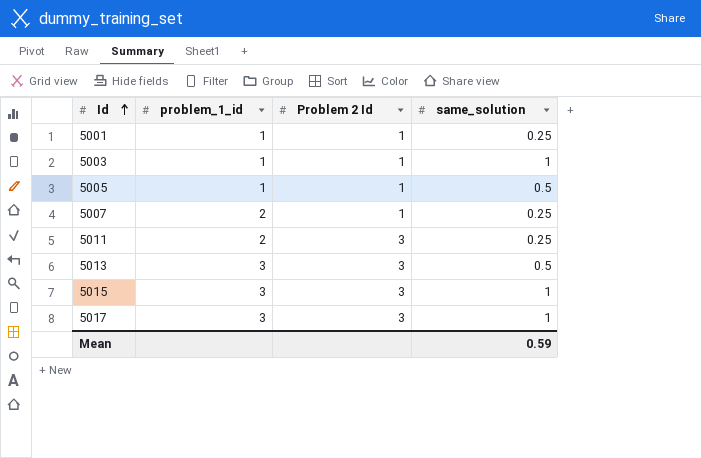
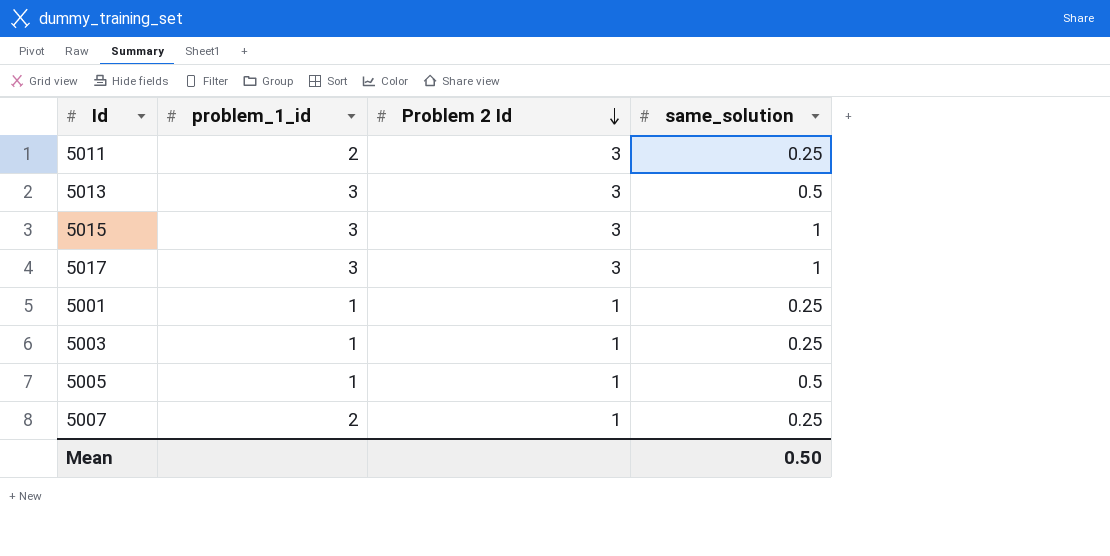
row order: Id ascending -> Problem 2 Id descending
5003 | same_solution: 1 -> 0.25
Mean | same_solution: 0.59 -> 0.50

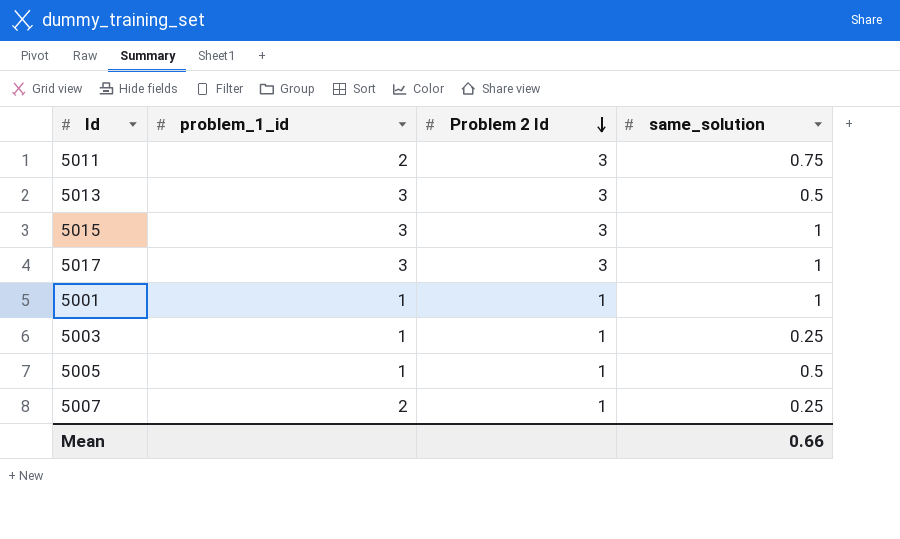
5011 | same_solution: 0.25 -> 0.75
5001 | same_solution: 0.25 -> 1
Mean | same_solution: 0.50 -> 0.66

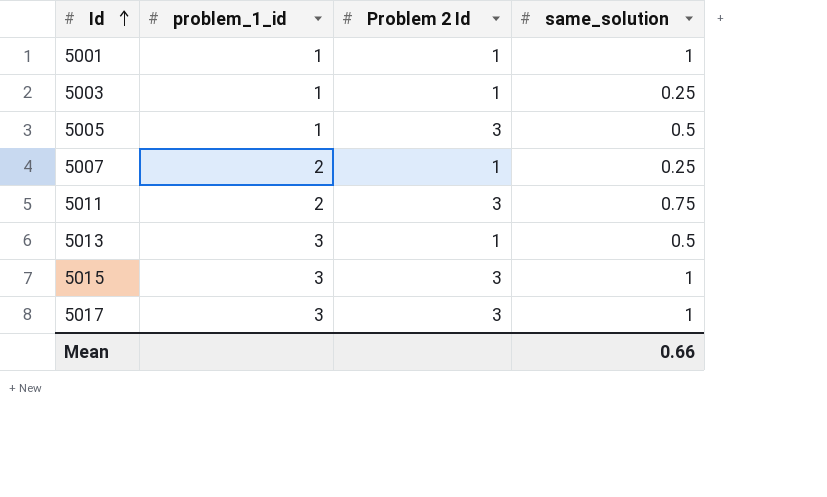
row order: Problem 2 Id descending -> Id ascending
5005 | Problem 2 Id: 1 -> 3
5013 | Problem 2 Id: 3 -> 1

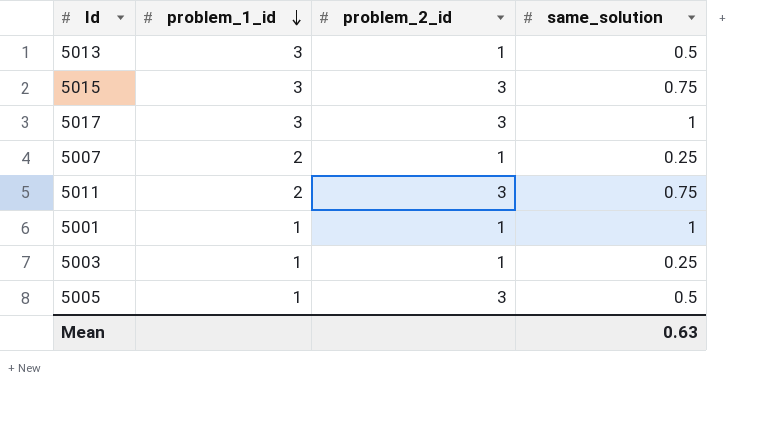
row order: Id ascending -> problem_1_id descending
column name: Problem 2 Id -> problem_2_id
5015 | same_solution: 1 -> 0.75
Mean | same_solution: 0.66 -> 0.63

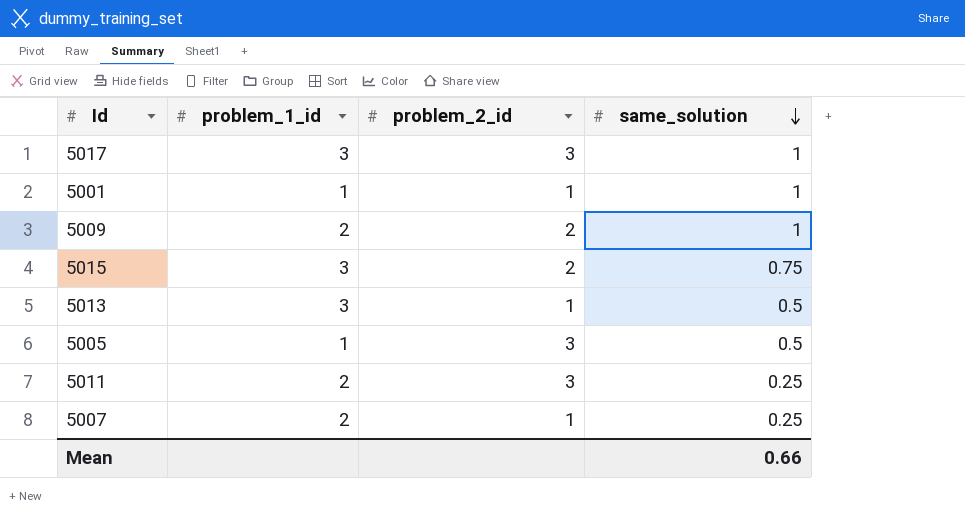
row order: problem_1_id descending -> same_solution descending
row 5003: 1 | 1 | 0.25 -> none
row 5009: none -> 2 | 2 | 1
5015 | problem_2_id: 3 -> 2
5011 | same_solution: 0.75 -> 0.25
Mean | same_solution: 0.63 -> 0.66

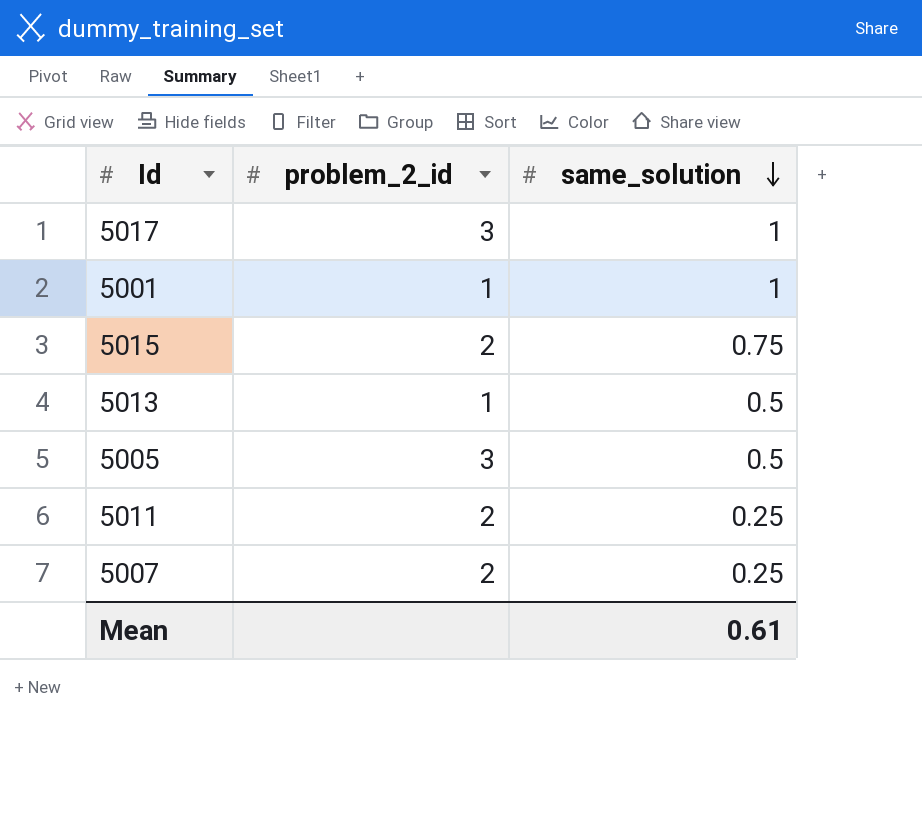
column problem_1_id | position: 2 -> none
row 5009: 2 | 2 | 1 -> none
5011 | problem_2_id: 3 -> 2
5007 | problem_2_id: 1 -> 2
Mean | same_solution: 0.66 -> 0.61

